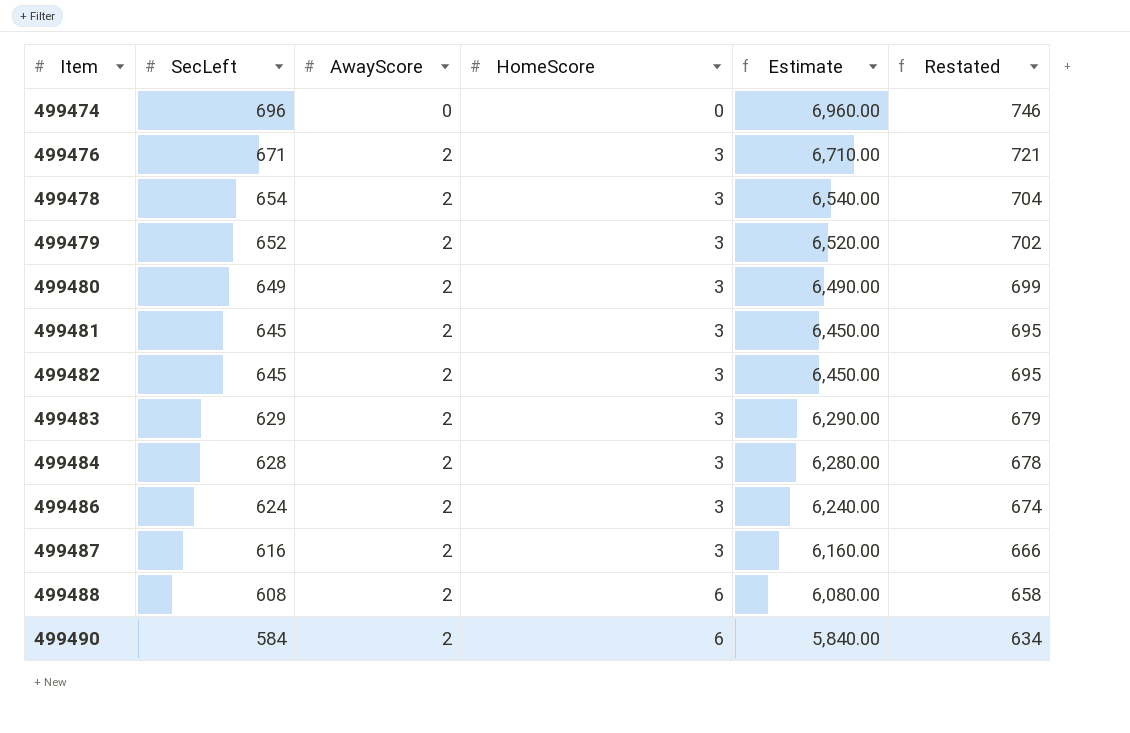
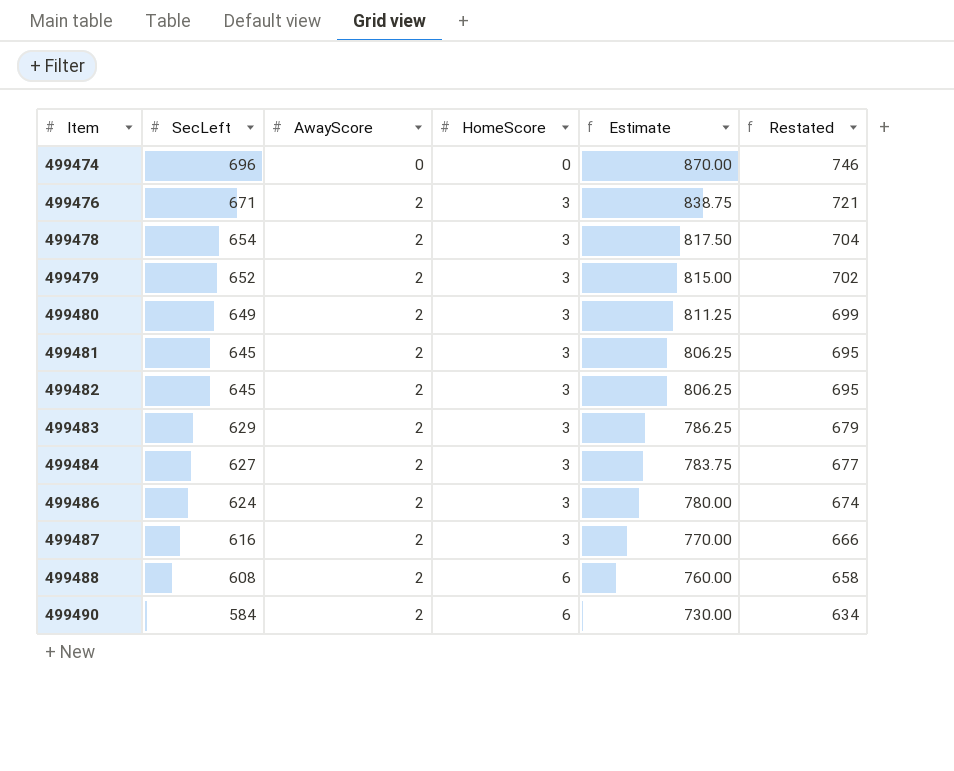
column Estimate | formula: [SecLeft] * 10 -> [SecLeft] * 1.25
499484 | SecLeft: 628 -> 627
499484 | Restated: 678 -> 677

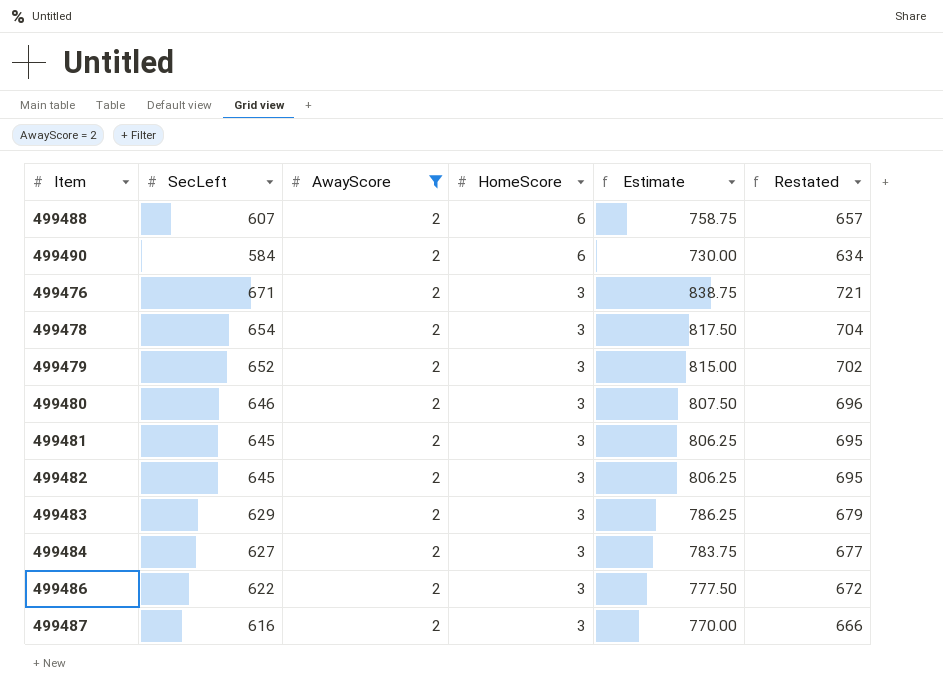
filter: none -> AwayScore = 2
row order: Item ascending -> HomeScore descending
499488 | SecLeft: 608 -> 607
499488 | Estimate: 760.00 -> 758.75
499488 | Restated: 658 -> 657
499480 | SecLeft: 649 -> 646
499480 | Estimate: 811.25 -> 807.50
499480 | Restated: 699 -> 696
499486 | SecLeft: 624 -> 622
499486 | Estimate: 780.00 -> 777.50
499486 | Restated: 674 -> 672

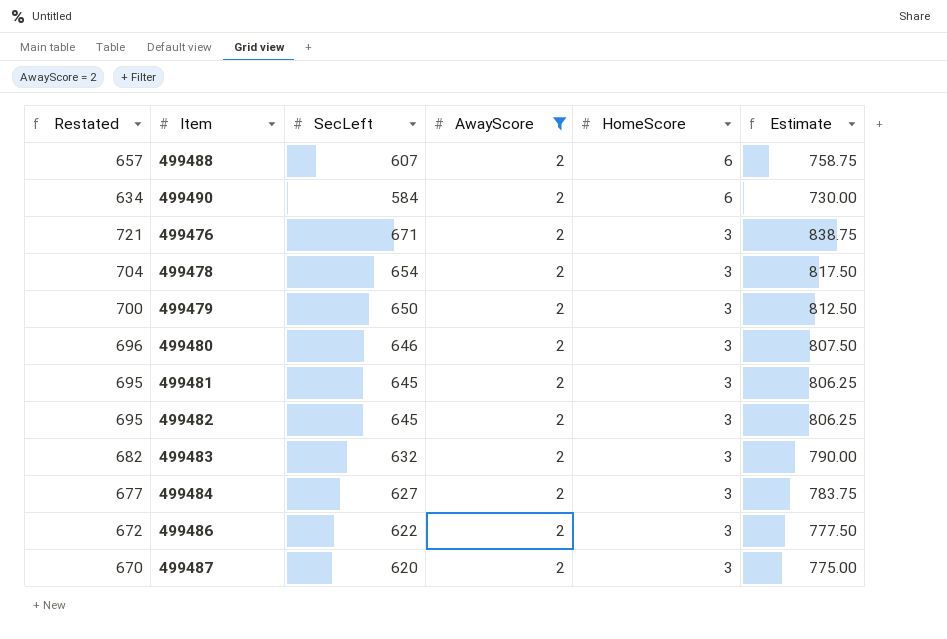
column Restated | position: 6 -> 1
499479 | Restated: 702 -> 700
499479 | SecLeft: 652 -> 650
499479 | Estimate: 815.00 -> 812.50
499483 | Restated: 679 -> 682
499483 | SecLeft: 629 -> 632
499483 | Estimate: 786.25 -> 790.00
499487 | Restated: 666 -> 670
499487 | SecLeft: 616 -> 620
499487 | Estimate: 770.00 -> 775.00

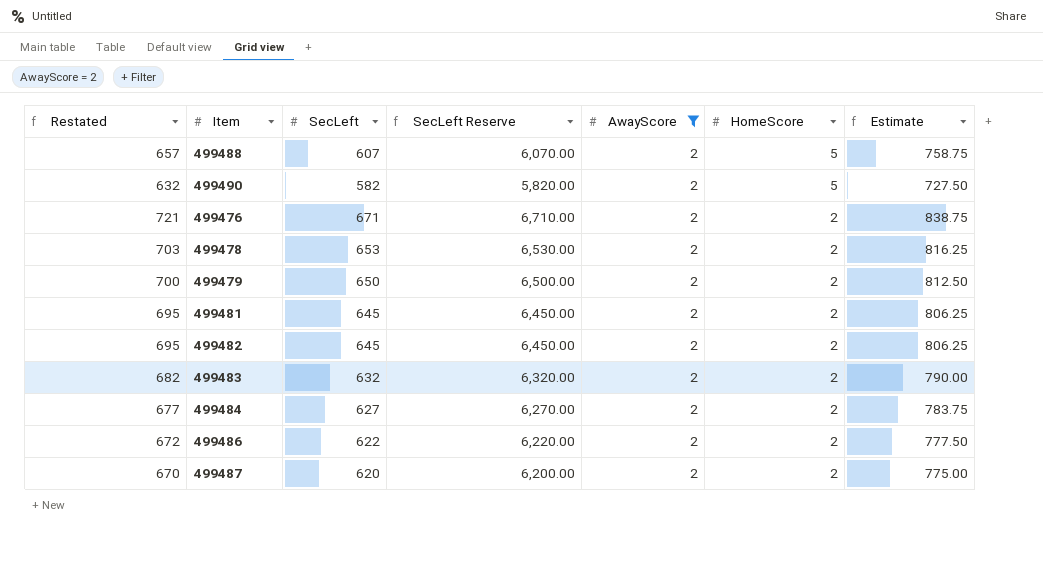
column SecLeft Reserve | formula: none -> [SecLeft] * 10
row 499480: 696 | 646 | 2 | 3 | 807.50 -> none
499488 | HomeScore: 6 -> 5
499490 | Restated: 634 -> 632
499490 | SecLeft: 584 -> 582
499490 | HomeScore: 6 -> 5
499490 | Estimate: 730.00 -> 727.50
499476 | HomeScore: 3 -> 2
499478 | Restated: 704 -> 703
499478 | SecLeft: 654 -> 653
499478 | HomeScore: 3 -> 2
499478 | Estimate: 817.50 -> 816.25
499479 | HomeScore: 3 -> 2
499481 | HomeScore: 3 -> 2
499482 | HomeScore: 3 -> 2
499483 | HomeScore: 3 -> 2
499484 | HomeScore: 3 -> 2
499486 | HomeScore: 3 -> 2
499487 | HomeScore: 3 -> 2

